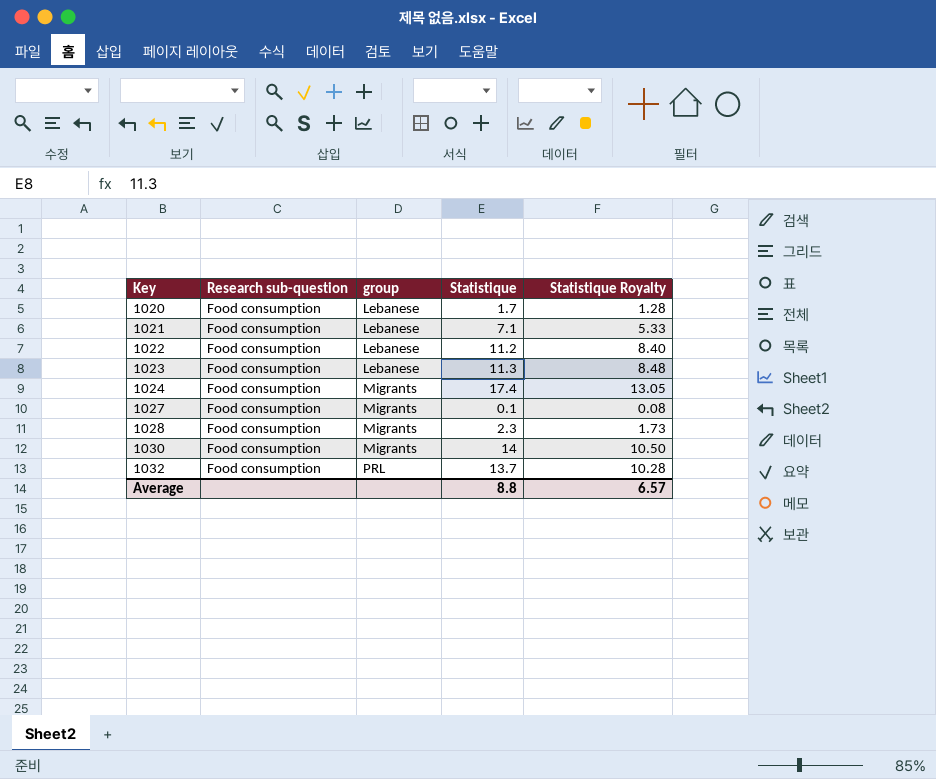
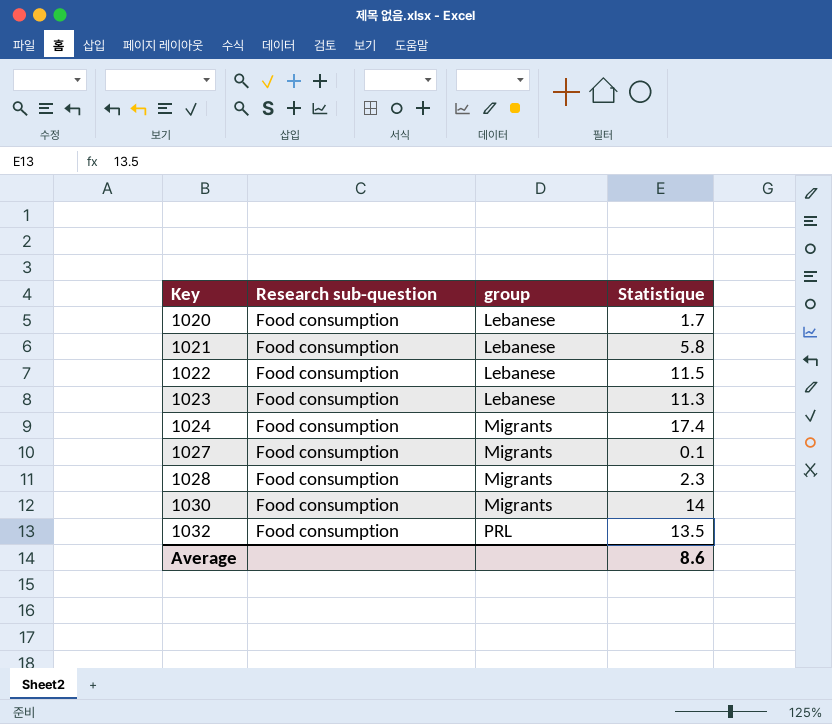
column Statistique Royalty | formula: [Statistique] * 0.75 -> none
1021 | Statistique: 7.1 -> 5.8
1022 | Statistique: 11.2 -> 11.5
1032 | Statistique: 13.7 -> 13.5
Average | Statistique: 8.8 -> 8.6

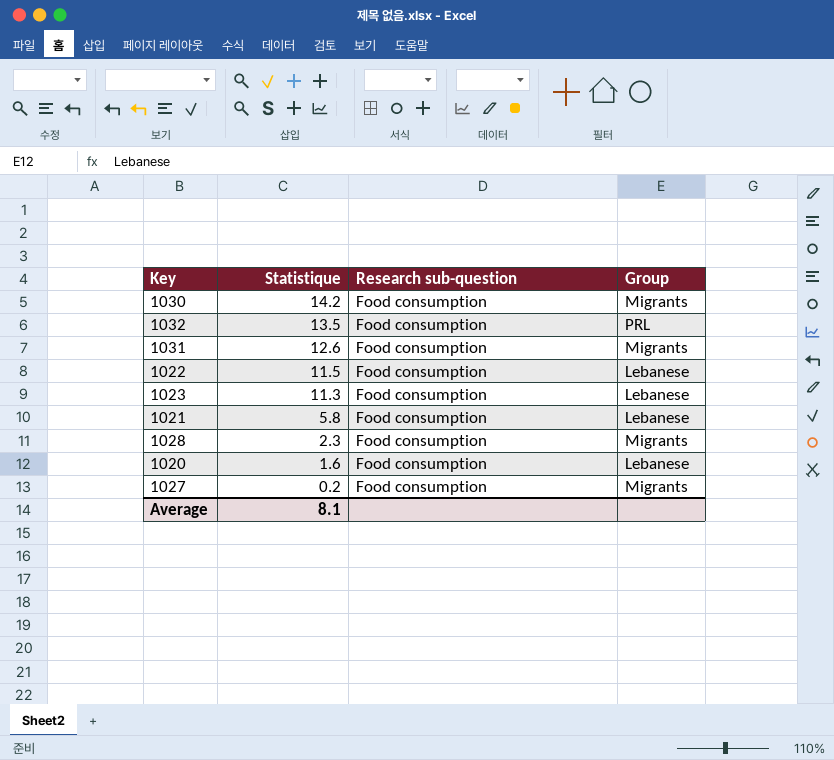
row order: Key ascending -> Statistique descending
column Statistique | position: 4 -> 2
column name: group -> Group
row 1024: Food consumption | Migrants | 17.4 -> none
1030 | Statistique: 14 -> 14.2
row 1031: none -> 12.6 | Food consumption | Migrants
1020 | Statistique: 1.7 -> 1.6
1027 | Statistique: 0.1 -> 0.2
Average | Statistique: 8.6 -> 8.1

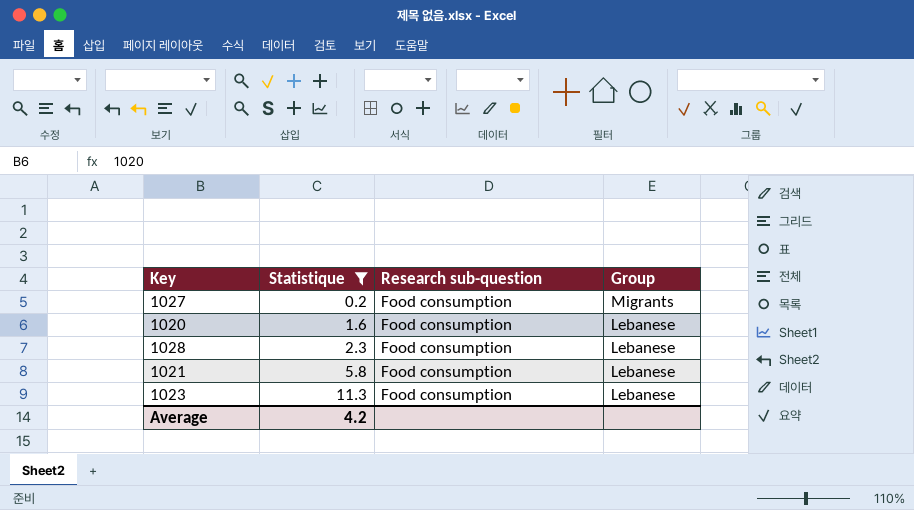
filter: none -> Statistique <= 11.3
row order: Statistique descending -> Statistique ascending
1028 | Group: Migrants -> Lebanese
Average | Statistique: 8.1 -> 4.2

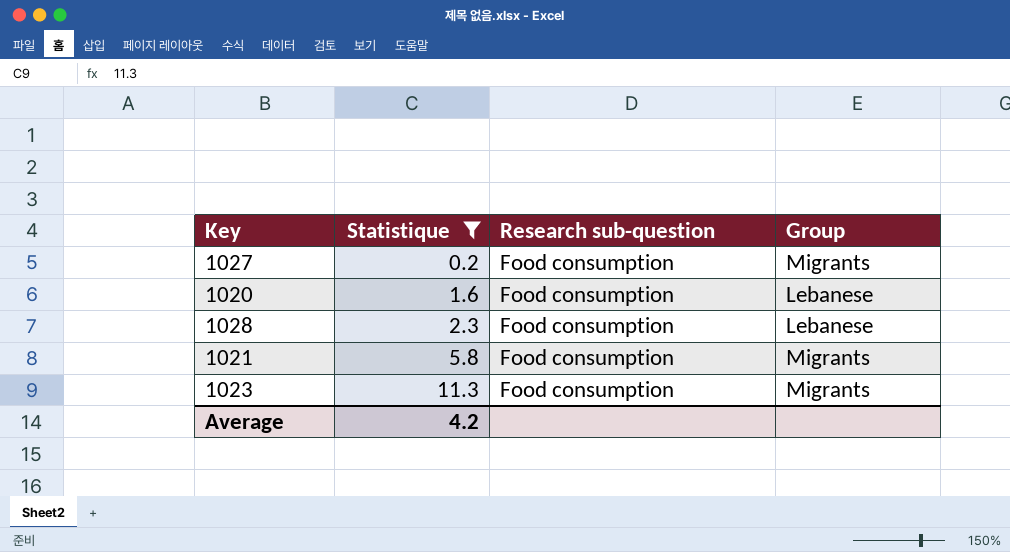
1021 | Group: Lebanese -> Migrants
1023 | Group: Lebanese -> Migrants

